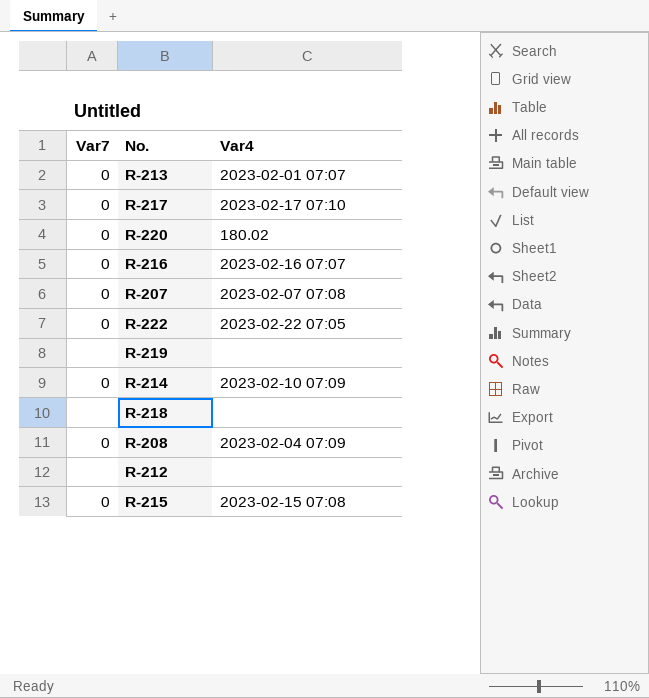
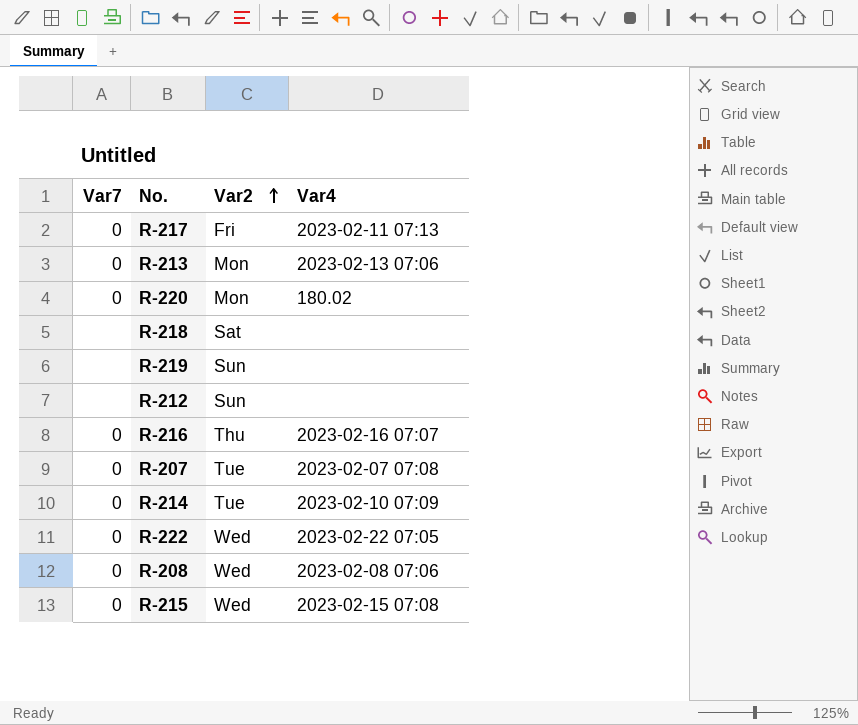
row order: none -> Var2 ascending
column Var2 | position: none -> 3
R-217 | Var4: 2023-02-17 07:10 -> 2023-02-11 07:13
R-213 | Var4: 2023-02-01 07:07 -> 2023-02-13 07:06
R-208 | Var4: 2023-02-04 07:09 -> 2023-02-08 07:06

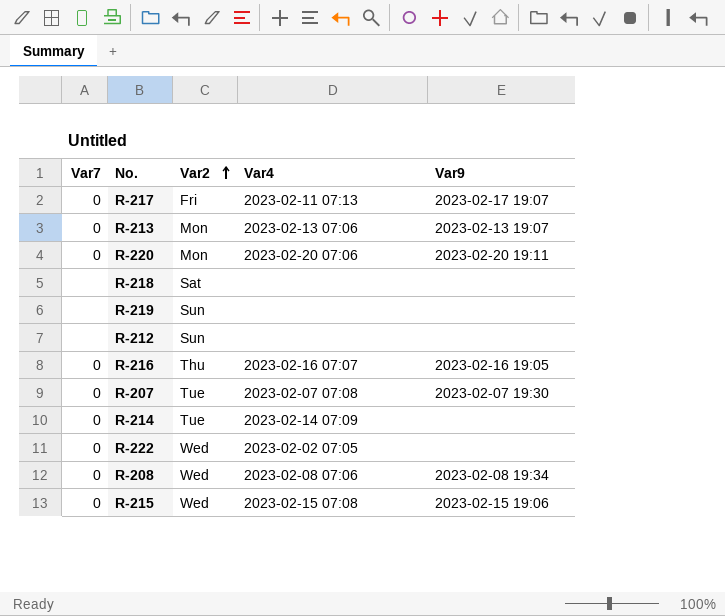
column Var9 | position: none -> 5
R-220 | Var4: 180.02 -> 2023-02-20 07:06
R-214 | Var4: 2023-02-10 07:09 -> 2023-02-14 07:09
R-222 | Var4: 2023-02-22 07:05 -> 2023-02-02 07:05

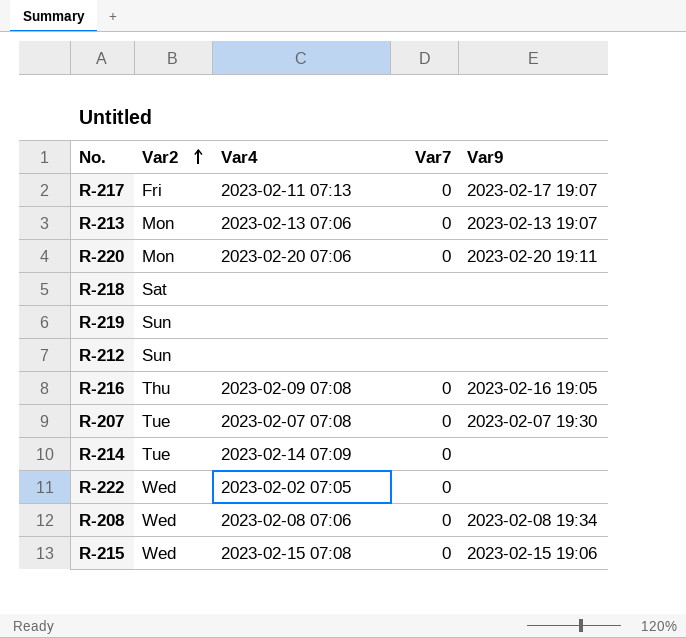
column Var7 | position: 1 -> 4
R-216 | Var4: 2023-02-16 07:07 -> 2023-02-09 07:08

